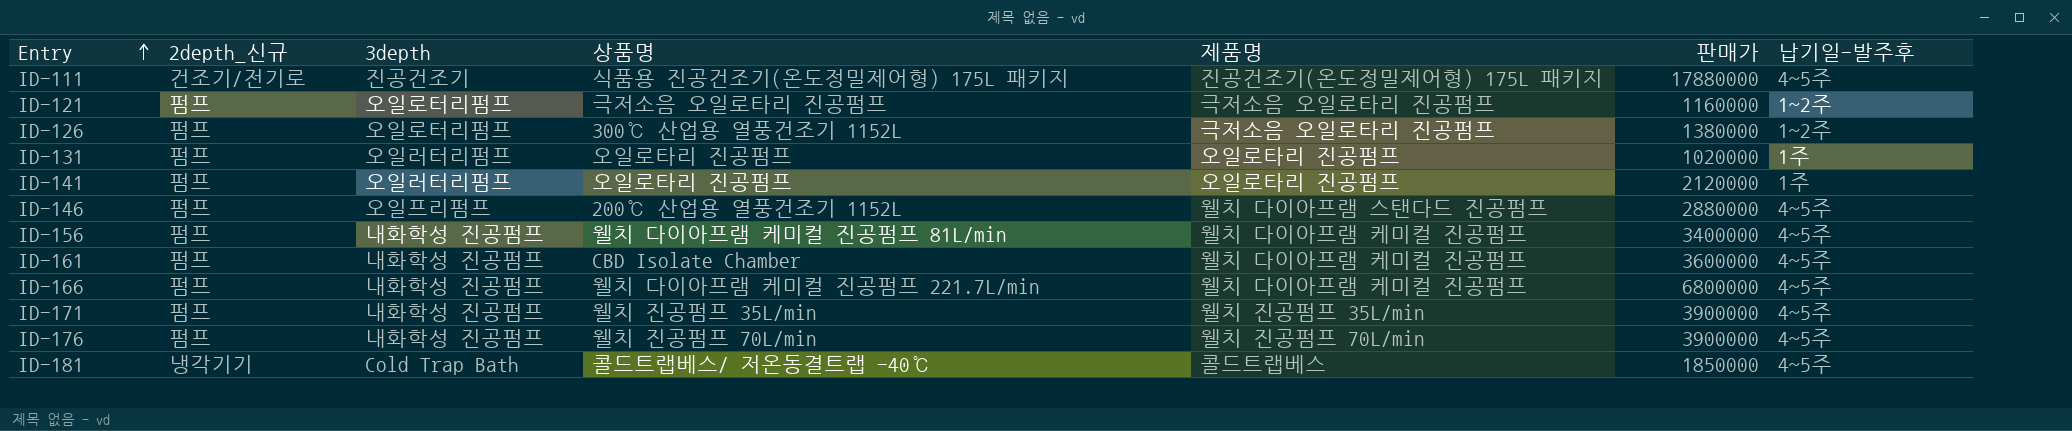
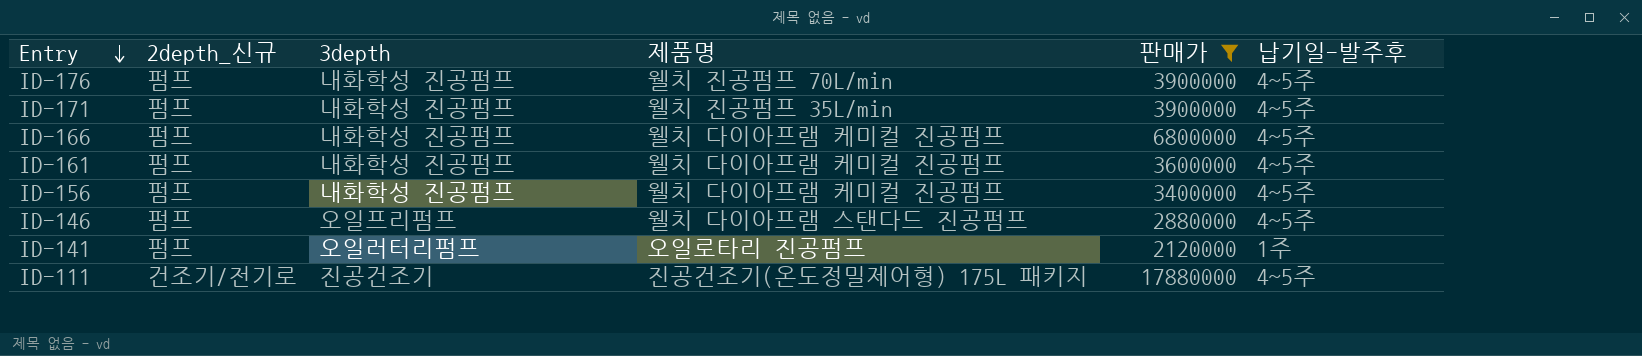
filter: none -> 판매가 >= 2120000
row order: Entry ascending -> Entry descending
column 상품명 | position: 4 -> none

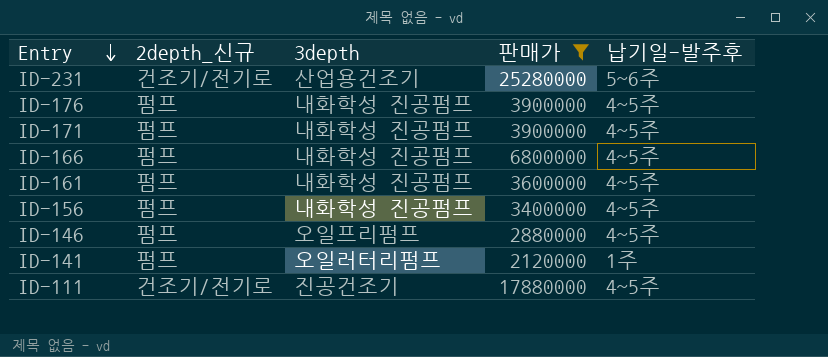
column 제품명 | position: 4 -> none
row ID-231: none -> 건조기/전기로 | 산업용건조기 | 25280000 | 5~6주

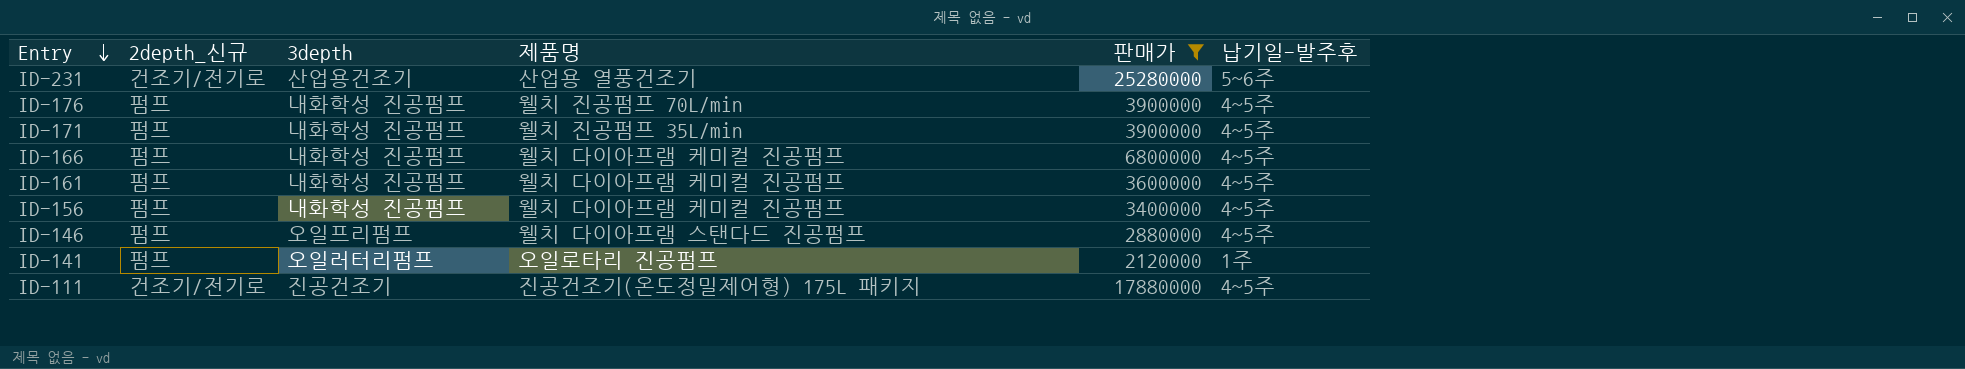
column 제품명 | position: none -> 4

